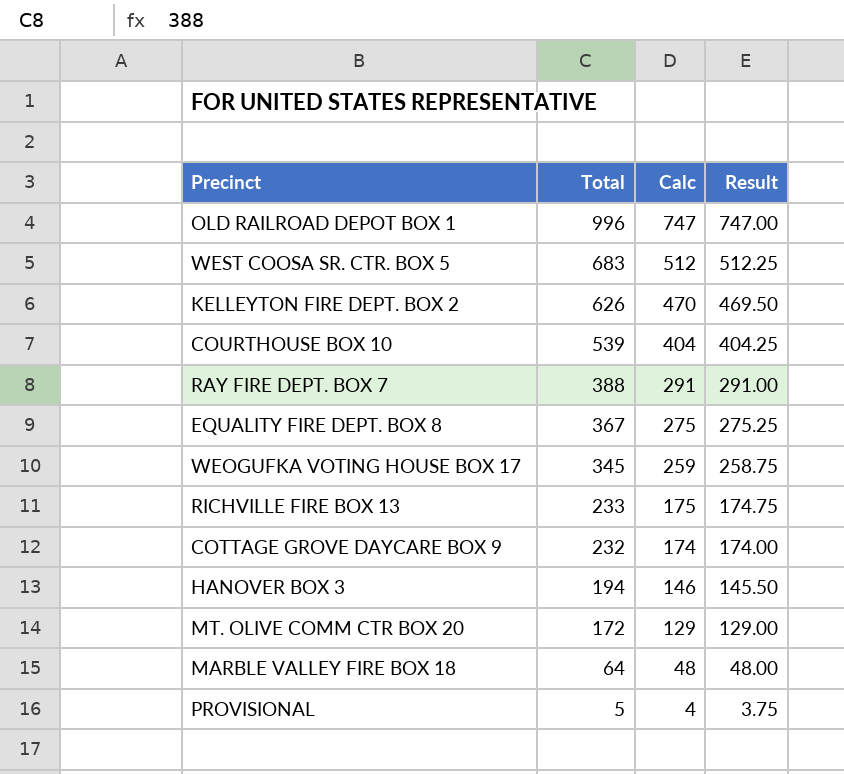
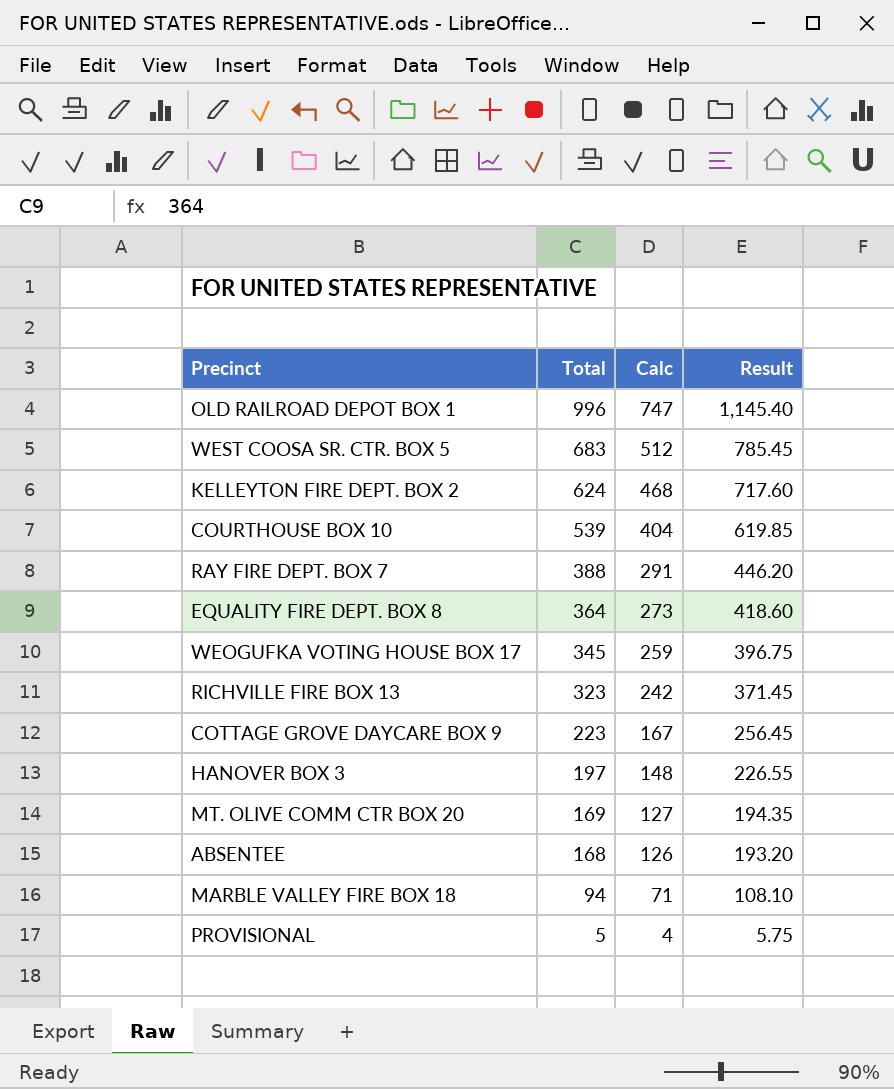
column Result | formula: [Total] * 0.75 -> [Total] * 1.15
KELLEYTON FIRE DEPT. BOX 2 | Total: 626 -> 624
KELLEYTON FIRE DEPT. BOX 2 | Calc: 470 -> 468
EQUALITY FIRE DEPT. BOX 8 | Total: 367 -> 364
EQUALITY FIRE DEPT. BOX 8 | Calc: 275 -> 273
RICHVILLE FIRE BOX 13 | Total: 233 -> 323
RICHVILLE FIRE BOX 13 | Calc: 175 -> 242
COTTAGE GROVE DAYCARE BOX 9 | Total: 232 -> 223
COTTAGE GROVE DAYCARE BOX 9 | Calc: 174 -> 167
HANOVER BOX 3 | Total: 194 -> 197
HANOVER BOX 3 | Calc: 146 -> 148
MT. OLIVE COMM CTR BOX 20 | Total: 172 -> 169
MT. OLIVE COMM CTR BOX 20 | Calc: 129 -> 127
row ABSENTEE: none -> 168 | 126 | 193.20
MARBLE VALLEY FIRE BOX 18 | Total: 64 -> 94
MARBLE VALLEY FIRE BOX 18 | Calc: 48 -> 71

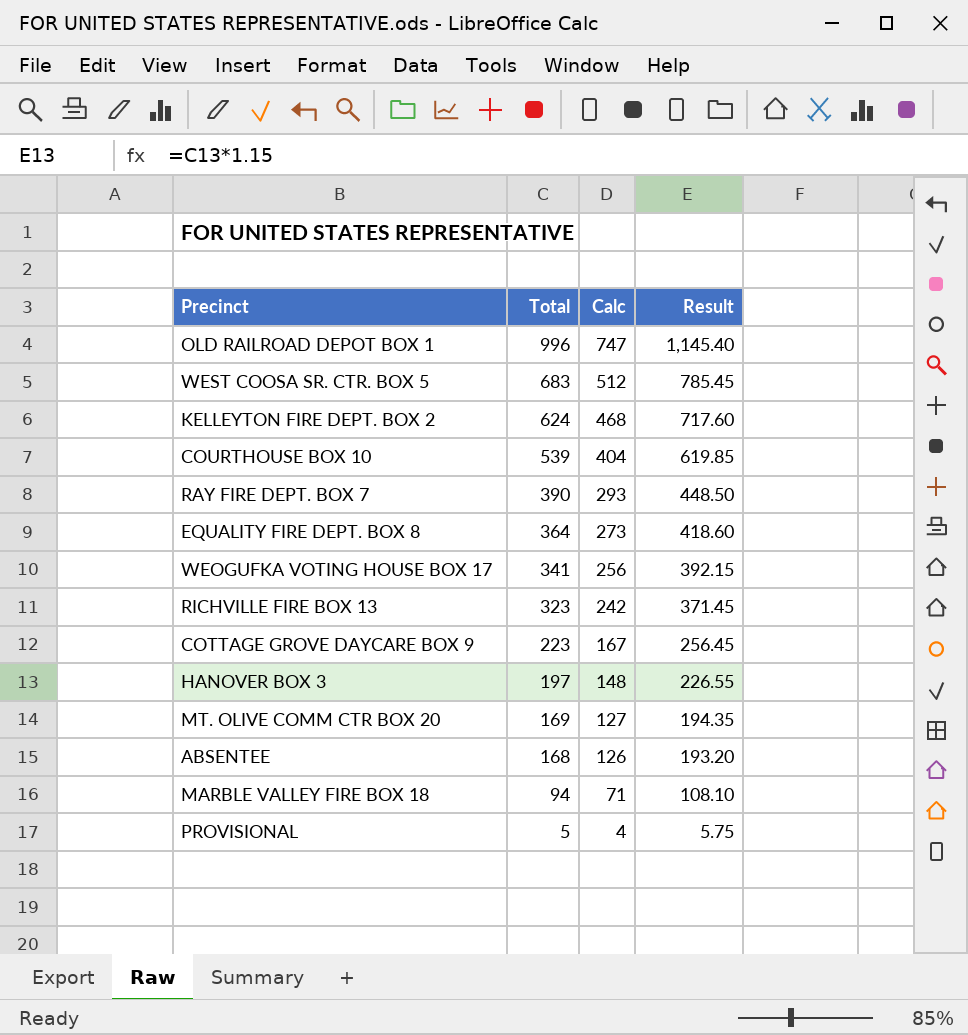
RAY FIRE DEPT. BOX 7 | Total: 388 -> 390
RAY FIRE DEPT. BOX 7 | Calc: 291 -> 293
RAY FIRE DEPT. BOX 7 | Result: 446.20 -> 448.50
WEOGUFKA VOTING HOUSE BOX 17 | Total: 345 -> 341
WEOGUFKA VOTING HOUSE BOX 17 | Calc: 259 -> 256
WEOGUFKA VOTING HOUSE BOX 17 | Result: 396.75 -> 392.15

